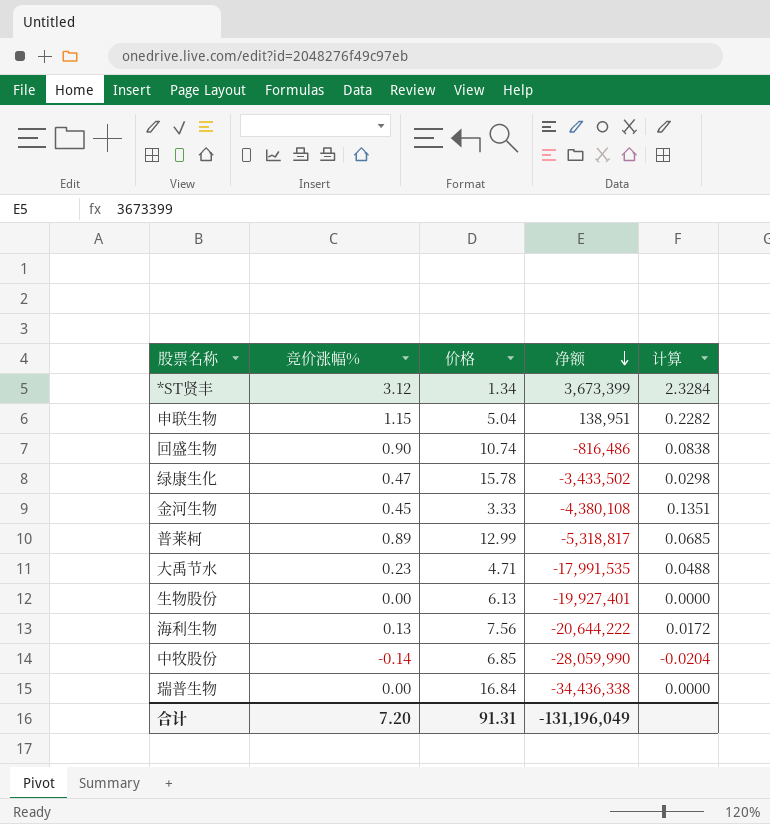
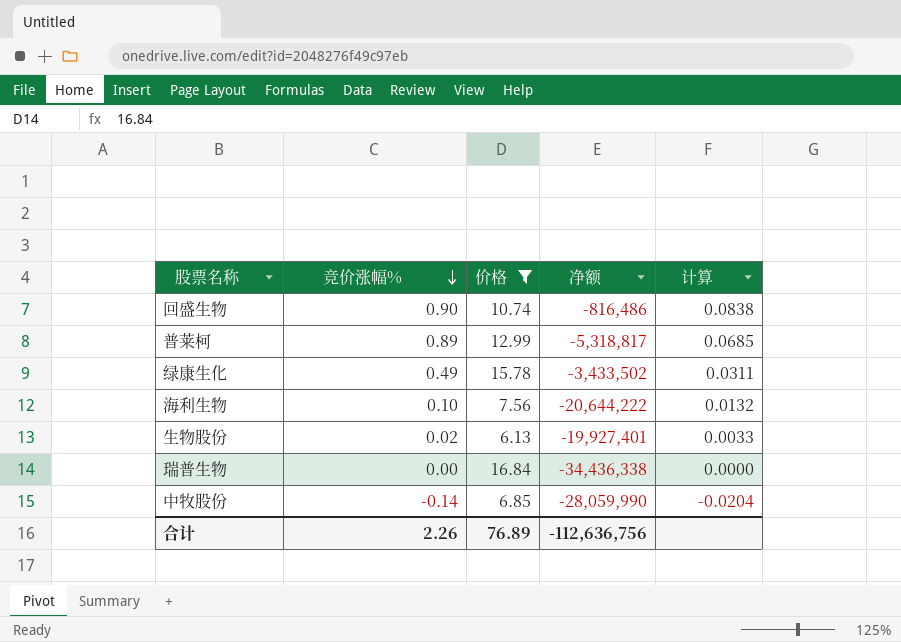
filter: none -> 价格 >= 6.13
row order: 净额 descending -> 竞价涨幅% descending
绿康生化 | 竞价涨幅%: 0.47 -> 0.49
绿康生化 | 计算: 0.0298 -> 0.0311
海利生物 | 竞价涨幅%: 0.13 -> 0.10
海利生物 | 计算: 0.0172 -> 0.0132
生物股份 | 竞价涨幅%: 0.00 -> 0.02
生物股份 | 计算: 0.0000 -> 0.0033
合计 | 竞价涨幅%: 7.20 -> 2.26
合计 | 价格: 91.31 -> 76.89
合计 | 净额: -131,196,049 -> -112,636,756

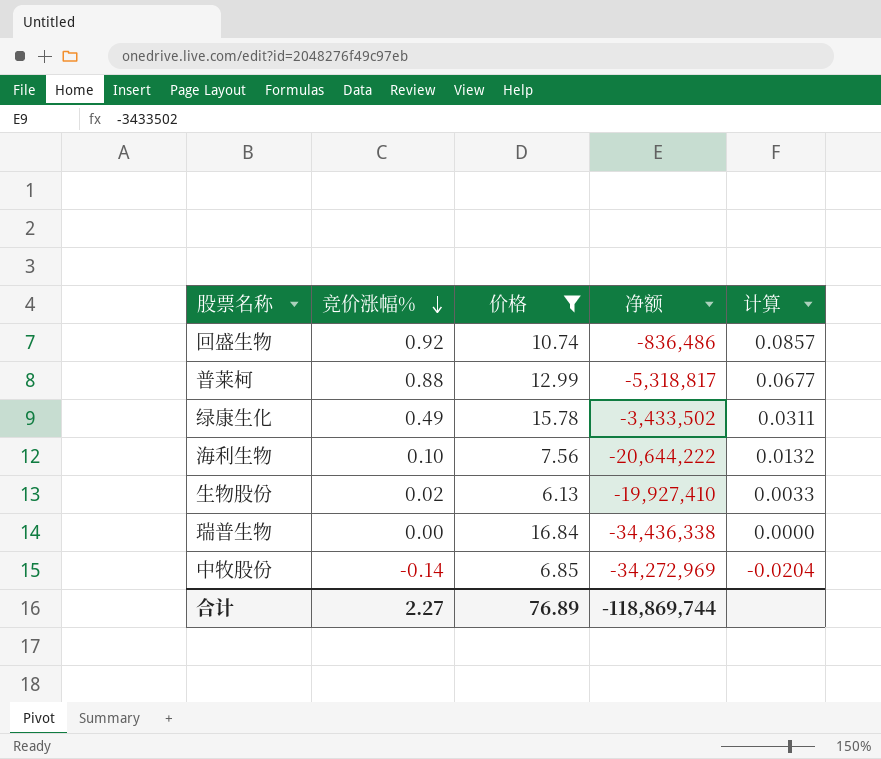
回盛生物 | 竞价涨幅%: 0.90 -> 0.92
回盛生物 | 净额: -816,486 -> -836,486
回盛生物 | 计算: 0.0838 -> 0.0857
普莱柯 | 竞价涨幅%: 0.89 -> 0.88
普莱柯 | 计算: 0.0685 -> 0.0677
生物股份 | 净额: -19,927,401 -> -19,927,410
中牧股份 | 净额: -28,059,990 -> -34,272,969
合计 | 竞价涨幅%: 2.26 -> 2.27
合计 | 净额: -112,636,756 -> -118,869,744

